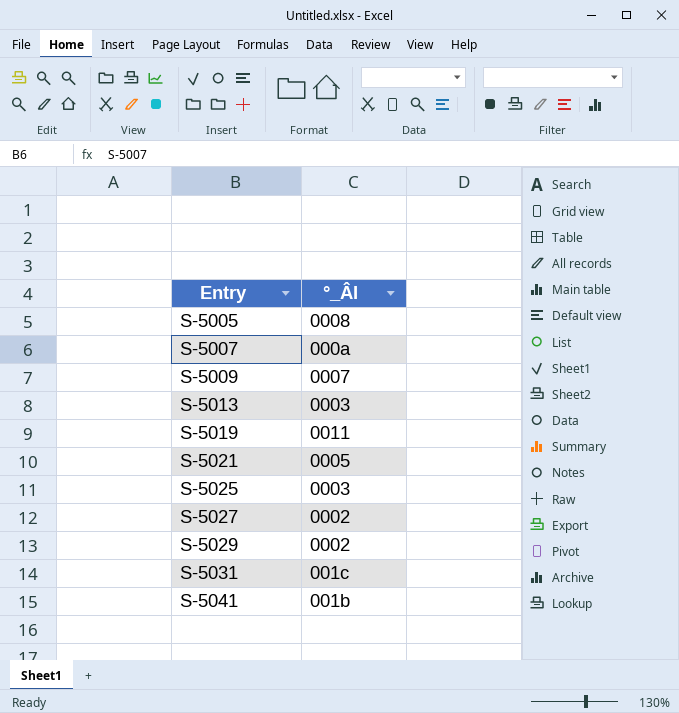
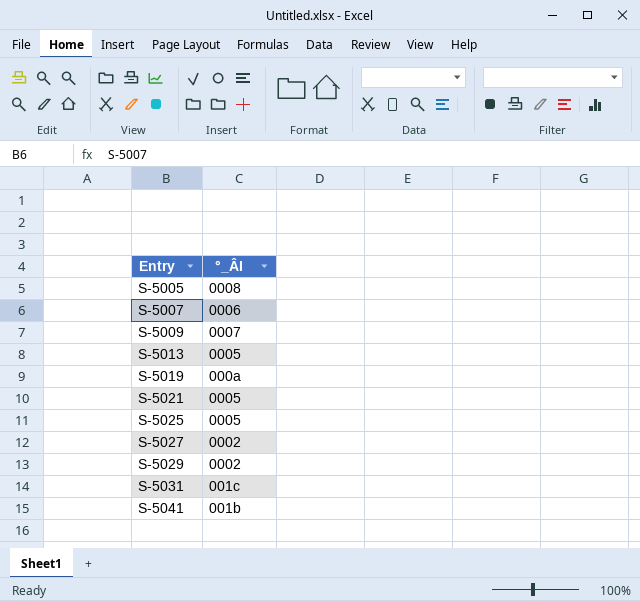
S-5007 | °_ÂI: 000a -> 0006
S-5013 | °_ÂI: 0003 -> 0005
S-5019 | °_ÂI: 0011 -> 000a
S-5025 | °_ÂI: 0003 -> 0005

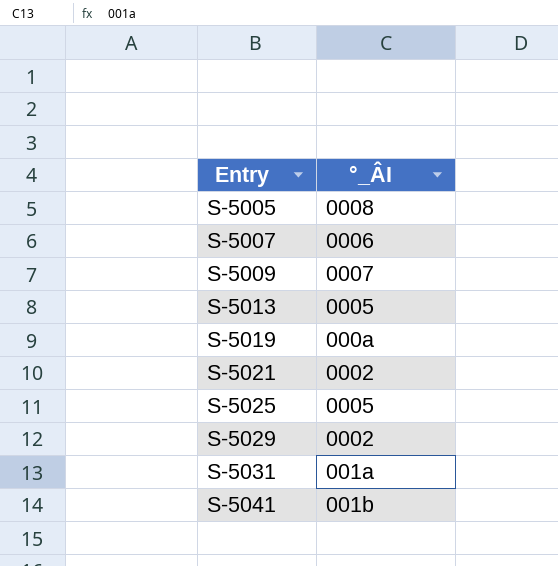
row S-5027: 0002 -> none
S-5021 | °_ÂI: 0005 -> 0002
S-5031 | °_ÂI: 001c -> 001a

